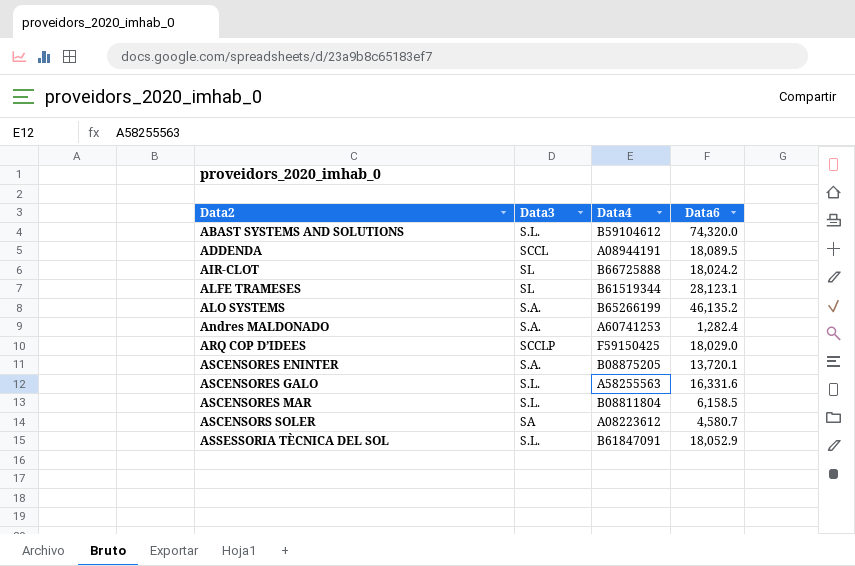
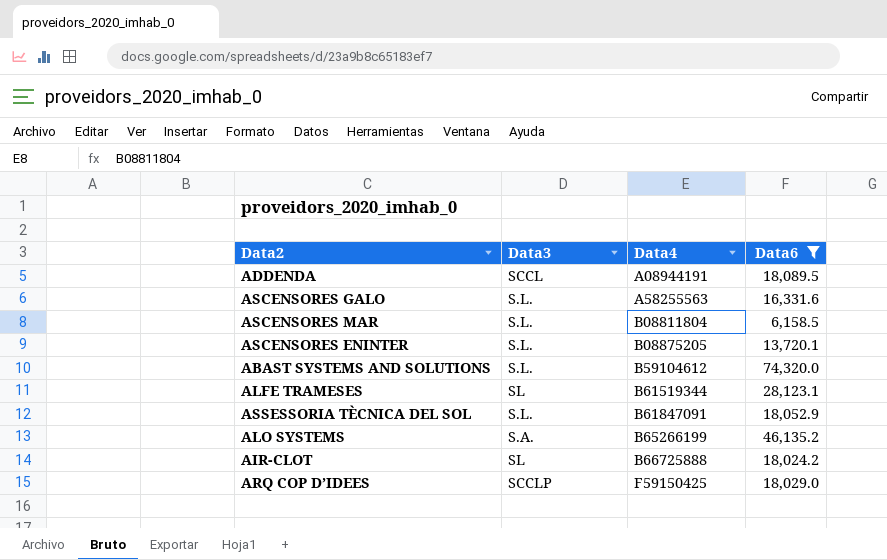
filter: none -> Data6 >= 6,158.5
row order: Data2 ascending -> Data4 ascending
ASCENSORES ENINTER | Data3: S.A. -> S.L.

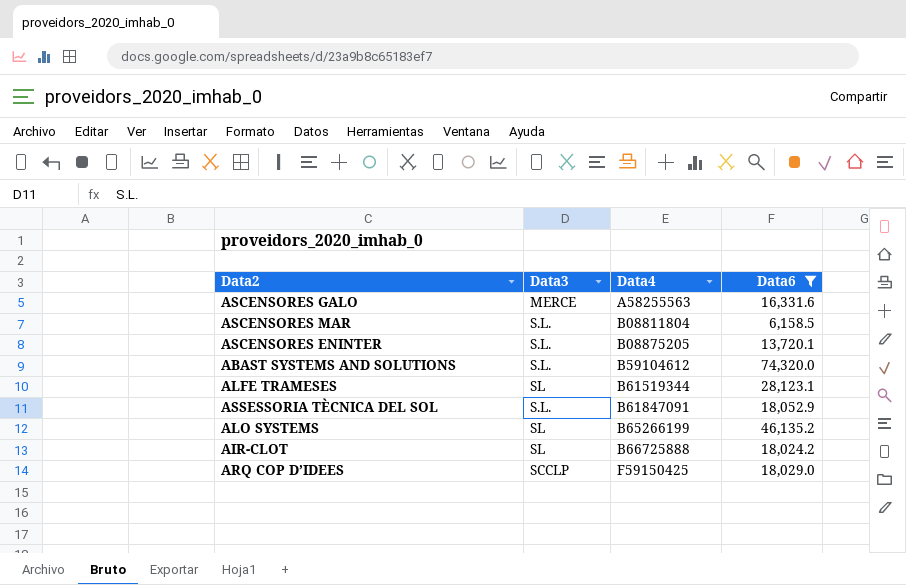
row ADDENDA: SCCL | A08944191 | 18,089.5 -> none
ASCENSORES GALO | Data3: S.L. -> MERCE
ALO SYSTEMS | Data3: S.A. -> SL

